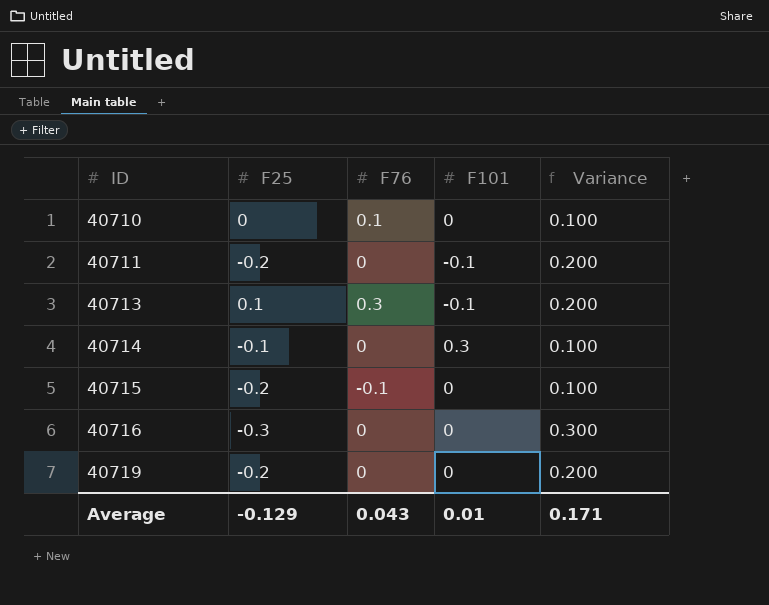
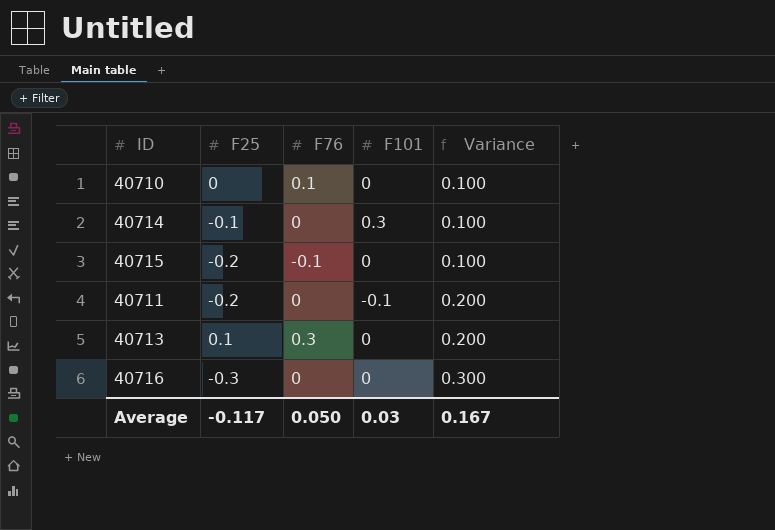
row order: ID ascending -> Variance ascending
row 40719: -0.2 | 0 | 0 | 0.200 -> none
40713 | F101: -0.1 -> 0
Average | F25: -0.129 -> -0.117
Average | F76: 0.043 -> 0.050
Average | F101: 0.01 -> 0.03
Average | Variance: 0.171 -> 0.167

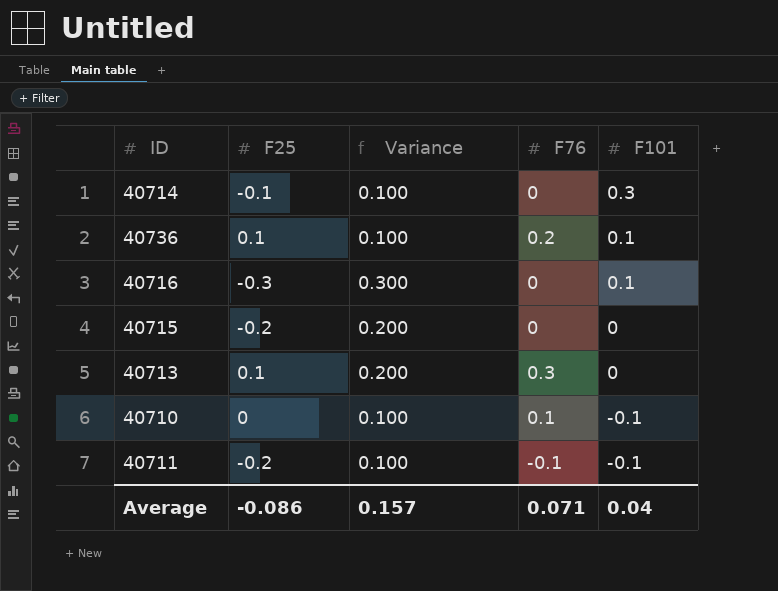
row order: Variance ascending -> F101 descending
column Variance | position: 5 -> 3
row 40736: none -> 0.1 | 0.100 | 0.2 | 0.1
40716 | F101: 0 -> 0.1
40715 | Variance: 0.100 -> 0.200
40715 | F76: -0.1 -> 0
40710 | F101: 0 -> -0.1
40711 | Variance: 0.200 -> 0.100
40711 | F76: 0 -> -0.1
Average | F25: -0.117 -> -0.086
Average | Variance: 0.167 -> 0.157
Average | F76: 0.050 -> 0.071
Average | F101: 0.03 -> 0.04

